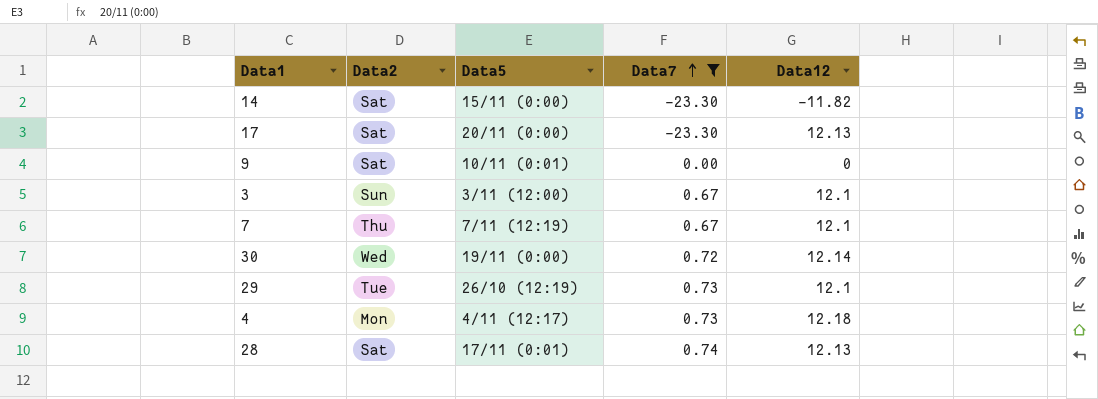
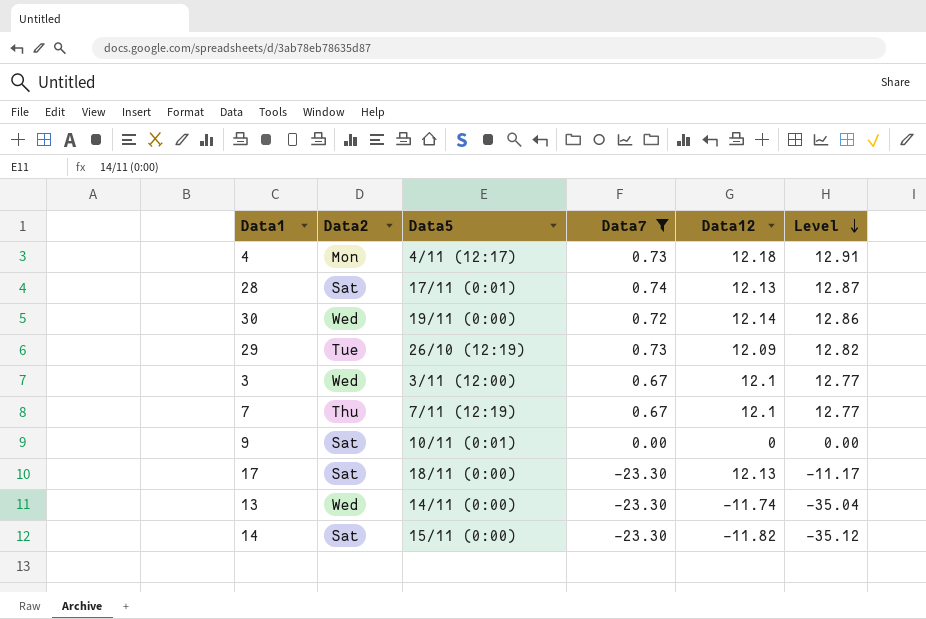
row order: Data7 ascending -> Level descending
column Level | formula: none -> [Data7] + [Data12]
29 | Data12: 12.1 -> 12.09
3 | Data2: Sun -> Wed
17 | Data5: 20/11 (0:00) -> 18/11 (0:00)
row 13: none -> Wed | 14/11 (0:00) | -23.30 | -11.74 | -35.04

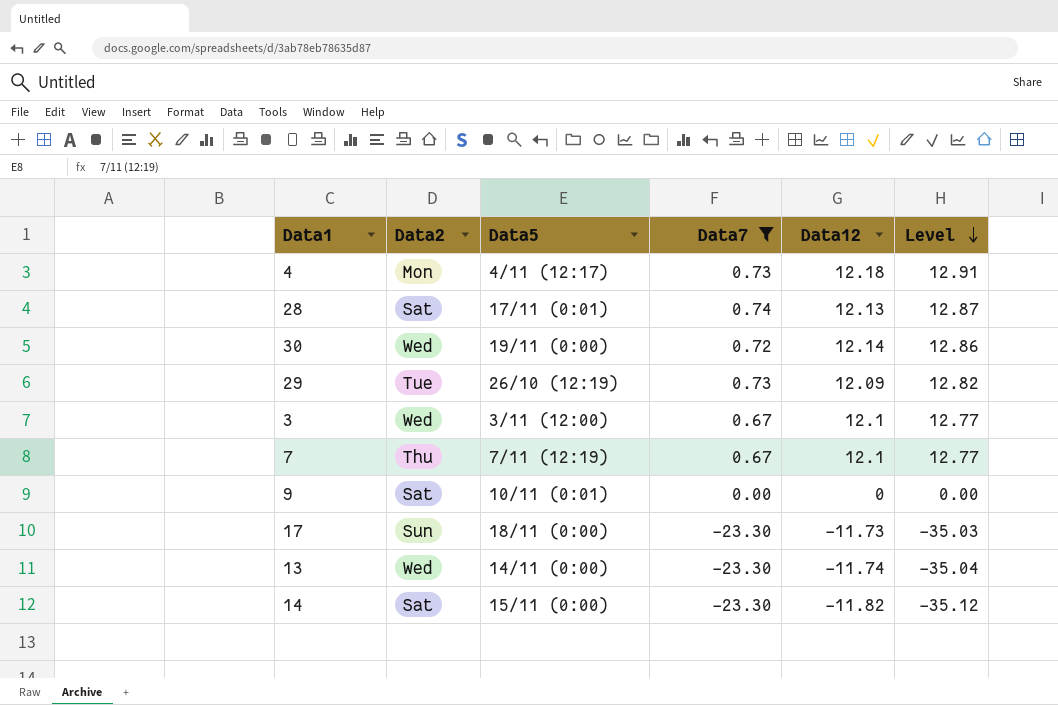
17 | Data2: Sat -> Sun
17 | Data12: 12.13 -> -11.73
17 | Level: -11.17 -> -35.03

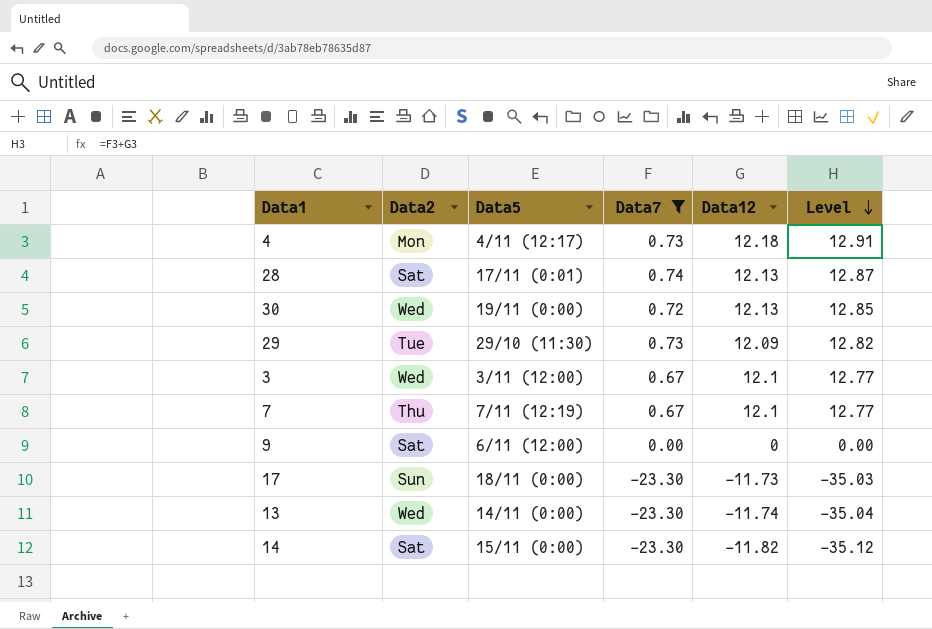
30 | Data12: 12.14 -> 12.13
30 | Level: 12.86 -> 12.85
29 | Data5: 26/10 (12:19) -> 29/10 (11:30)
9 | Data5: 10/11 (0:01) -> 6/11 (12:00)

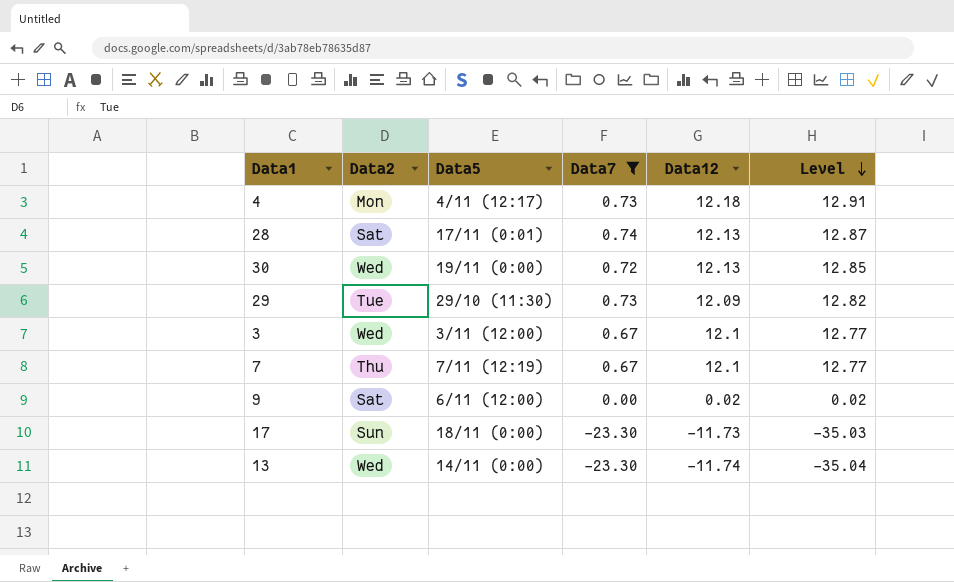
row 14: Sat | 15/11 (0:00) | -23.30 | -11.82 | -35.12 -> none
9 | Data12: 0 -> 0.02
9 | Level: 0.00 -> 0.02

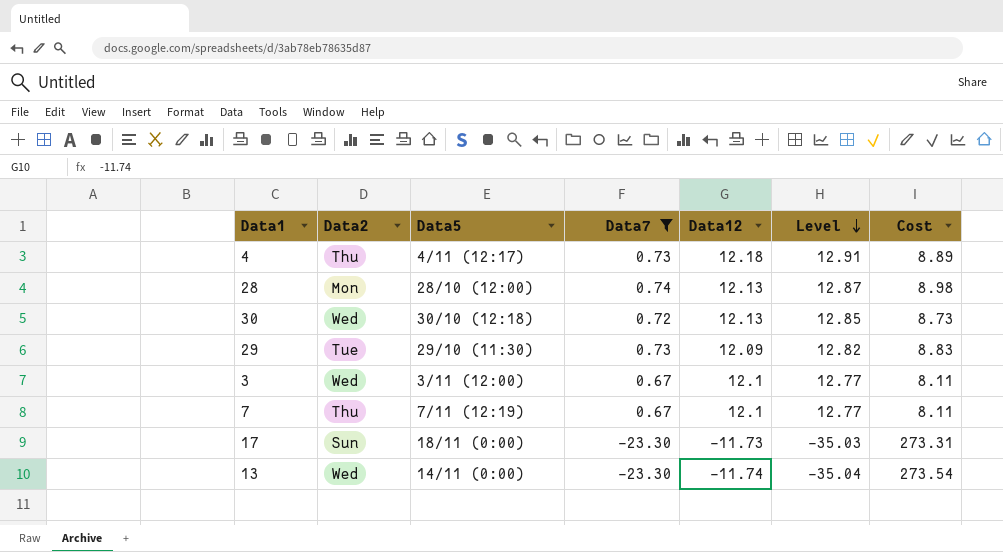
column Cost | formula: none -> [Data7] * [Data12]
row 9: Sat | 6/11 (12:00) | 0.00 | 0.02 | 0.02 -> none
4 | Data2: Mon -> Thu
28 | Data2: Sat -> Mon
28 | Data5: 17/11 (0:01) -> 28/10 (12:00)
30 | Data5: 19/11 (0:00) -> 30/10 (12:18)

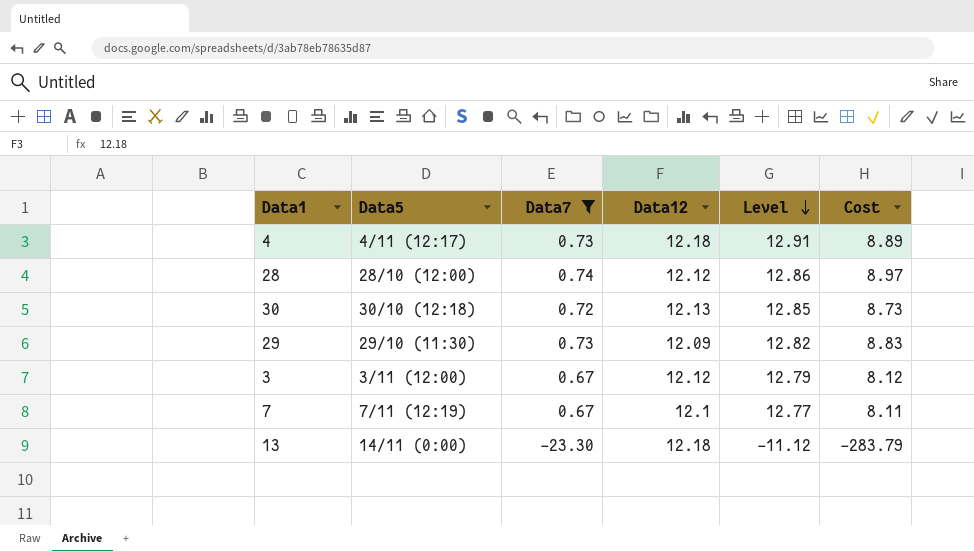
column Data2 | position: 2 -> none
row 17: Sun | 18/11 (0:00) | -23.30 | -11.73 | -35.03 | 273.31 -> none
28 | Data12: 12.13 -> 12.12
28 | Level: 12.87 -> 12.86
28 | Cost: 8.98 -> 8.97
3 | Data12: 12.1 -> 12.12
3 | Level: 12.77 -> 12.79
3 | Cost: 8.11 -> 8.12
13 | Data12: -11.74 -> 12.18
13 | Level: -35.04 -> -11.12
13 | Cost: 273.54 -> -283.79

